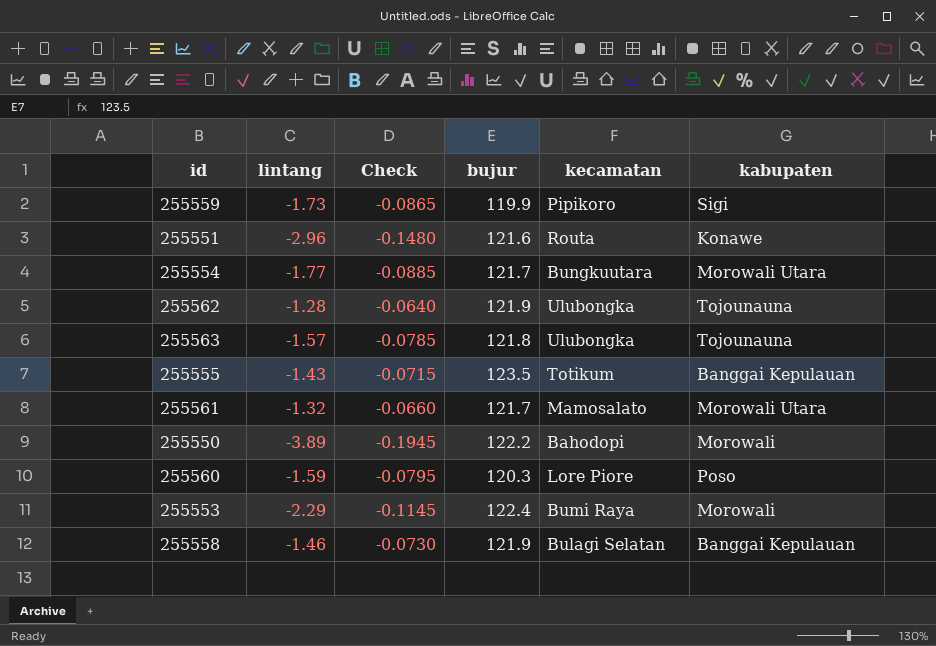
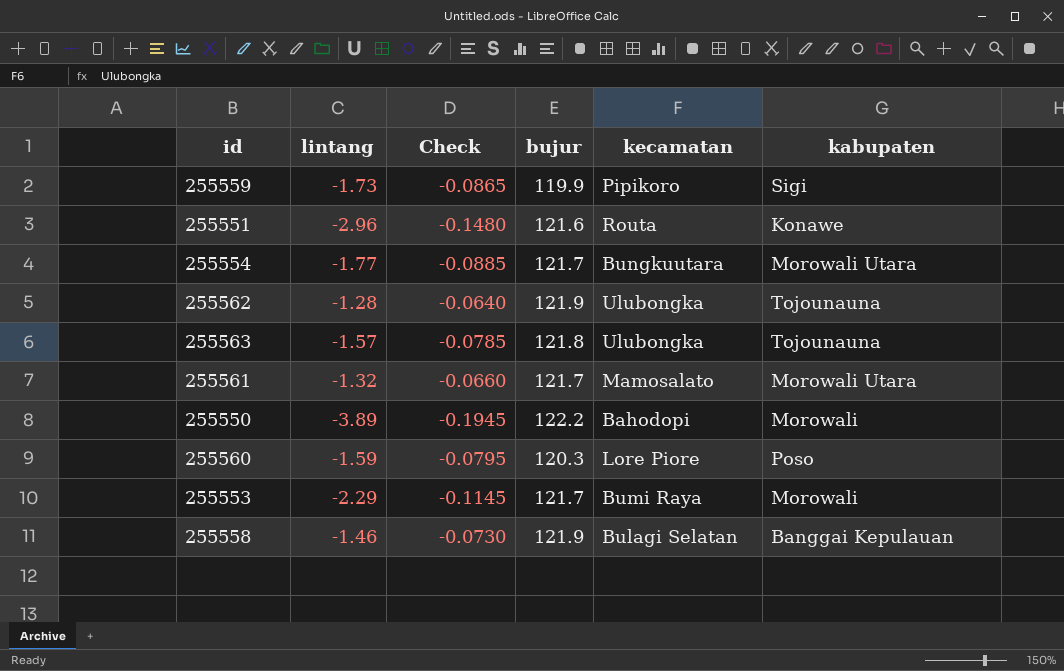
row 255555: -1.43 | -0.0715 | 123.5 | Totikum | Banggai Kepulauan -> none
255553 | bujur: 122.4 -> 121.7

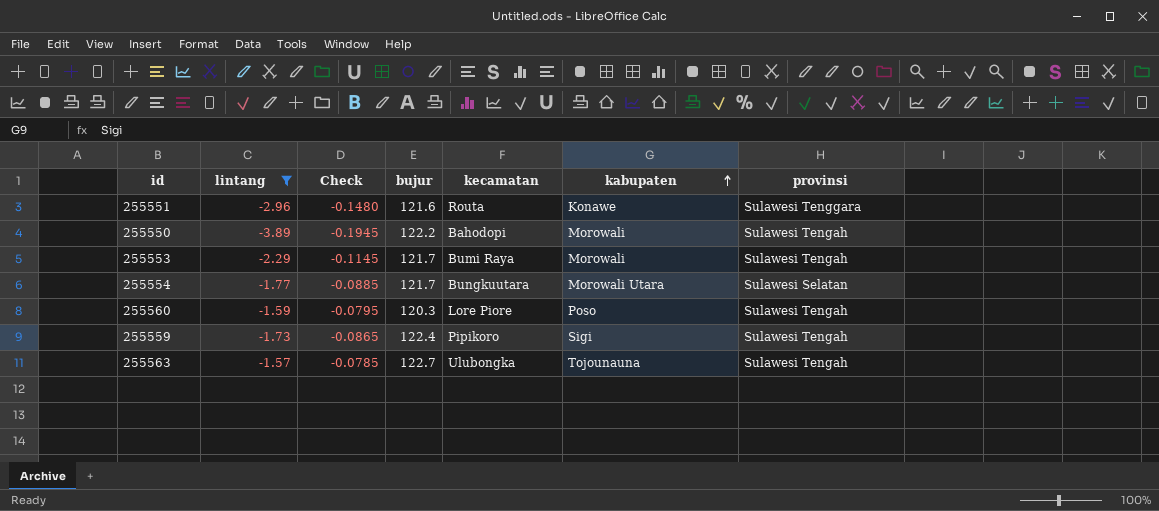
filter: none -> lintang <= -1.57
row order: none -> kabupaten ascending
column provinsi | position: none -> 7
255559 | bujur: 119.9 -> 122.4
255563 | bujur: 121.8 -> 122.7

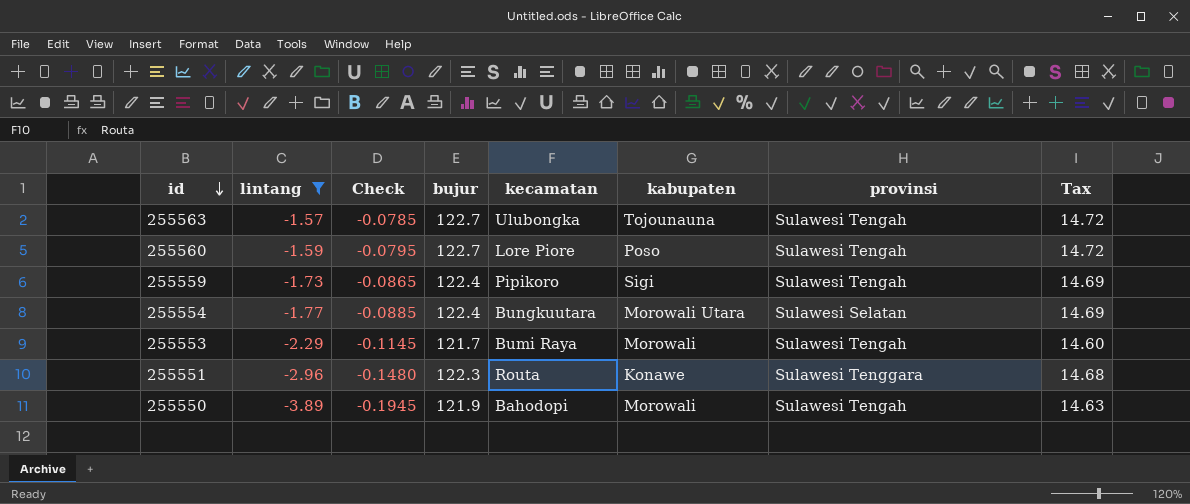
row order: kabupaten ascending -> id descending
column Tax | formula: none -> [bujur] * 0.12
255560 | bujur: 120.3 -> 122.7
255554 | bujur: 121.7 -> 122.4
255551 | bujur: 121.6 -> 122.3
255550 | bujur: 122.2 -> 121.9

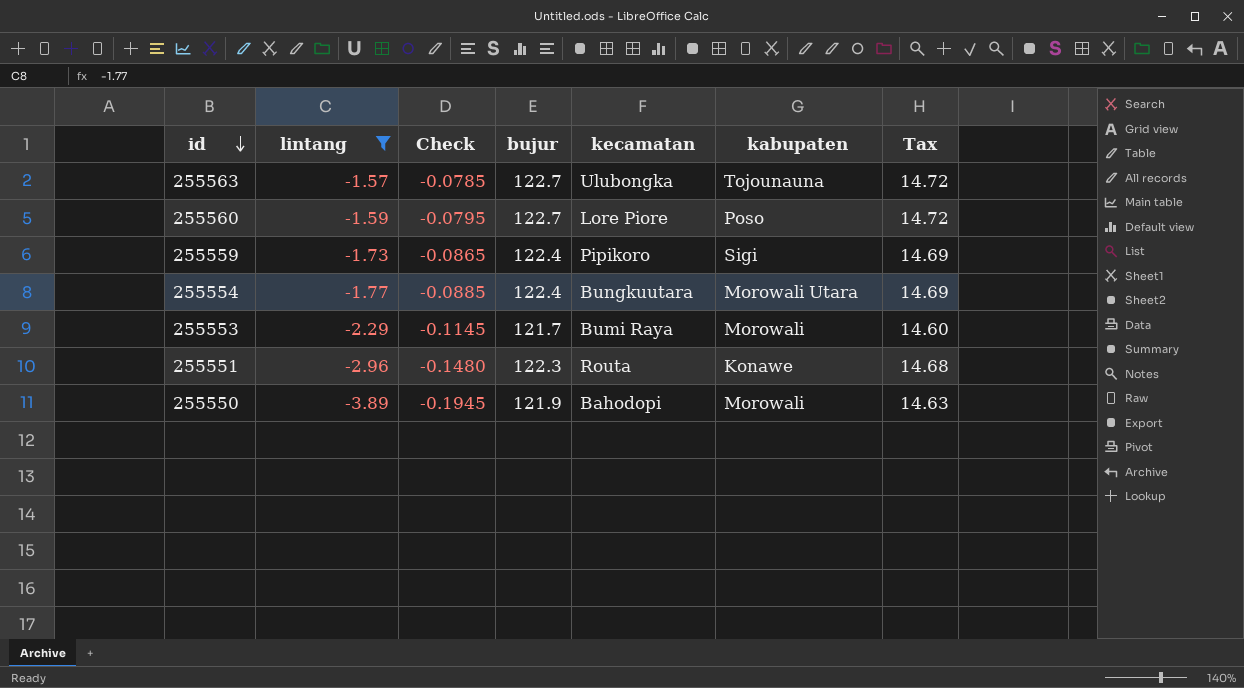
column provinsi | position: 7 -> none

